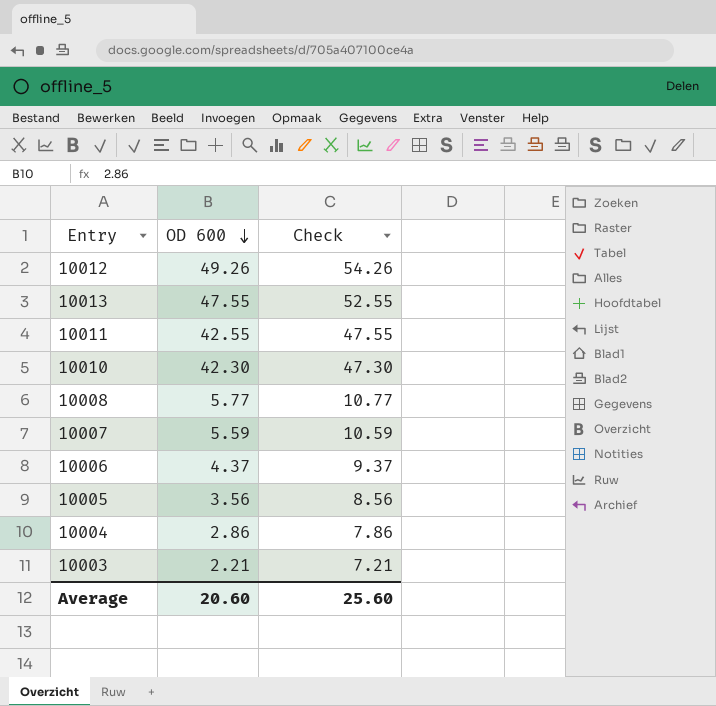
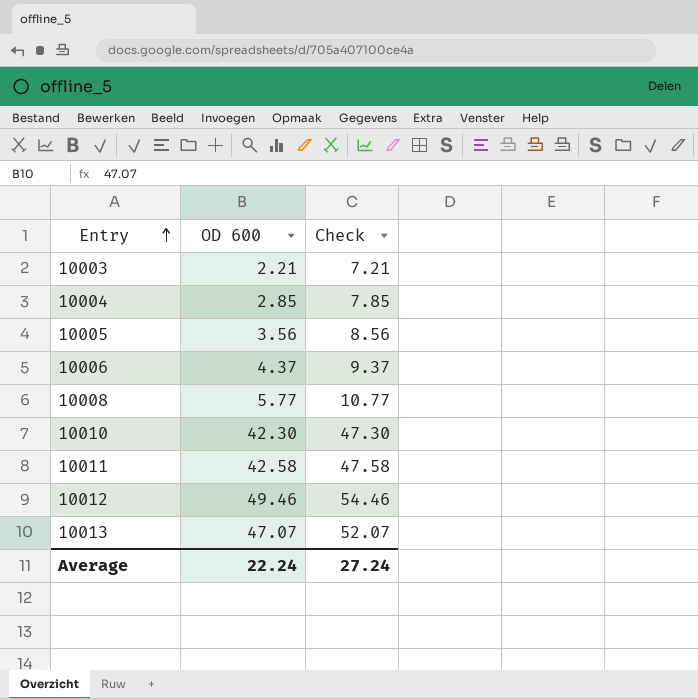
row order: OD 600 descending -> Entry ascending
row 10007: 5.59 | 10.59 -> none
10004 | OD 600: 2.86 -> 2.85
10004 | Check: 7.86 -> 7.85
10011 | OD 600: 42.55 -> 42.58
10011 | Check: 47.55 -> 47.58
10012 | OD 600: 49.26 -> 49.46
10012 | Check: 54.26 -> 54.46
10013 | OD 600: 47.55 -> 47.07
10013 | Check: 52.55 -> 52.07
Average | OD 600: 20.60 -> 22.24
Average | Check: 25.60 -> 27.24

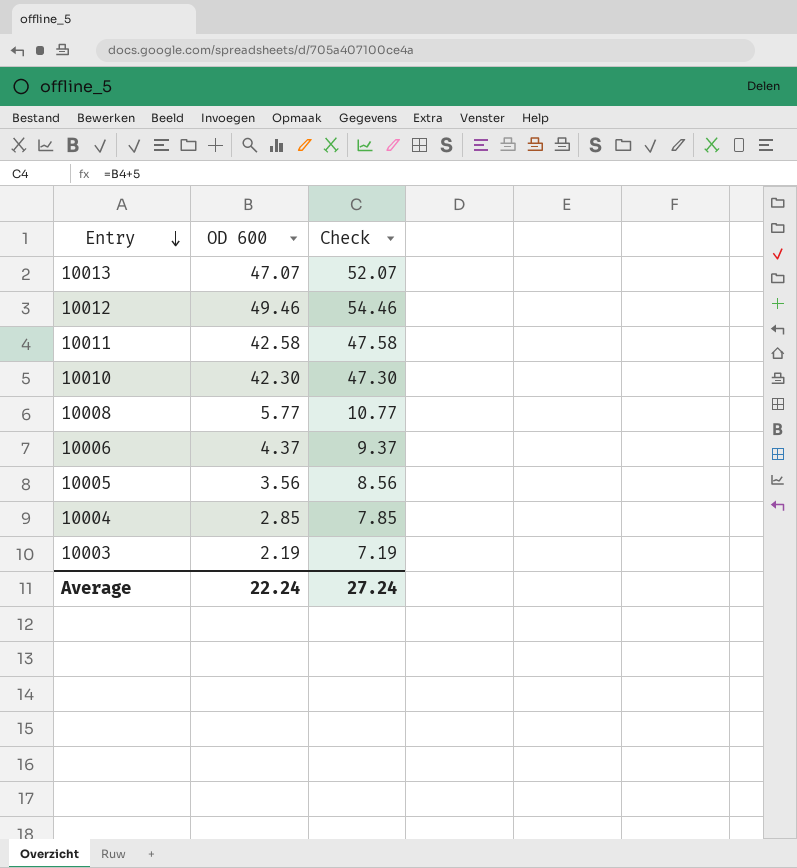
row order: Entry ascending -> Entry descending
10003 | OD 600: 2.21 -> 2.19
10003 | Check: 7.21 -> 7.19

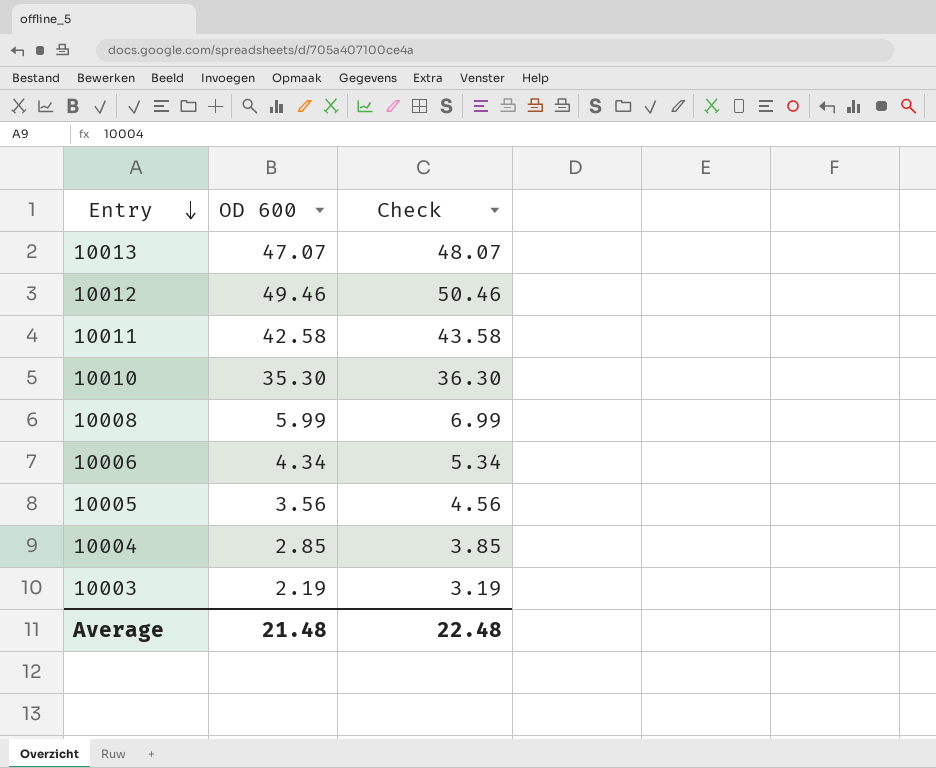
column Check | formula: [OD 600] + 5 -> [OD 600] + 1
10010 | OD 600: 42.30 -> 35.30
10008 | OD 600: 5.77 -> 5.99
10006 | OD 600: 4.37 -> 4.34
Average | OD 600: 22.24 -> 21.48
Average | Check: 27.24 -> 22.48

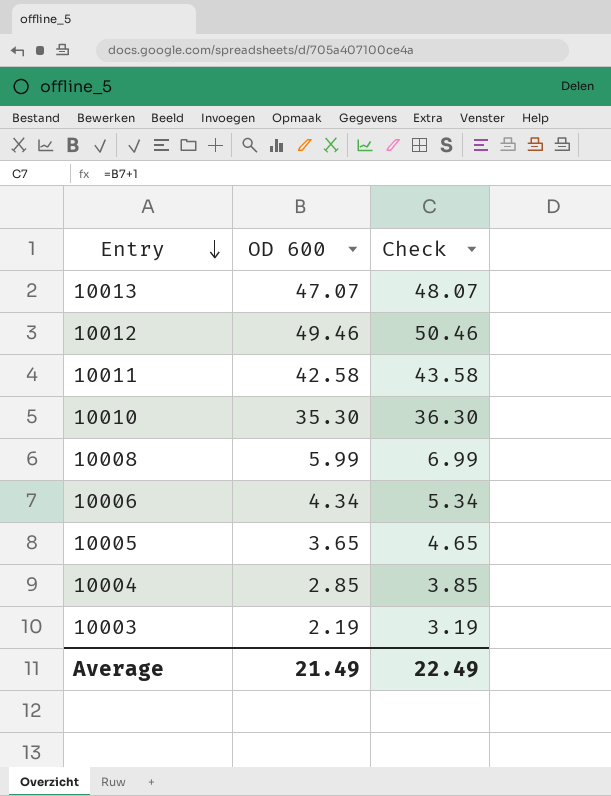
10005 | OD 600: 3.56 -> 3.65
10005 | Check: 4.56 -> 4.65
Average | OD 600: 21.48 -> 21.49
Average | Check: 22.48 -> 22.49

